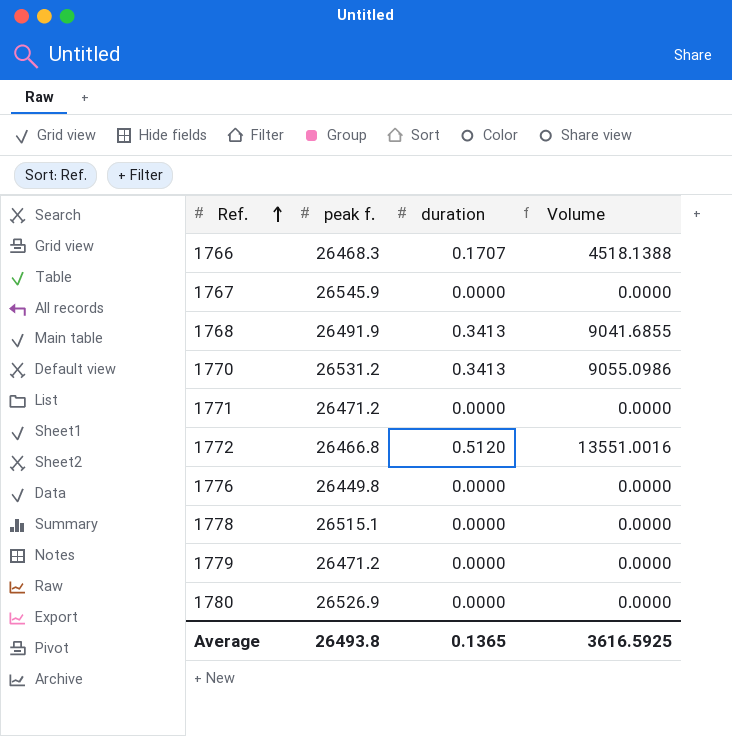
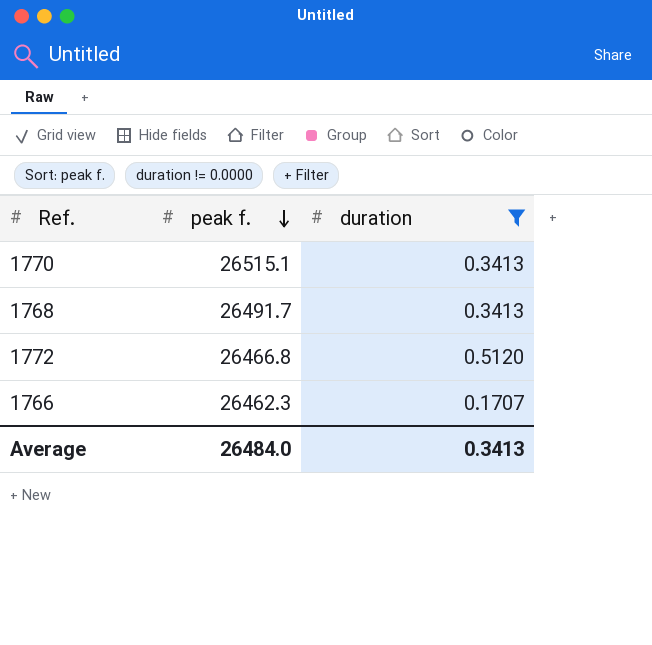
filter: none -> duration != 0.0000
row order: Ref. ascending -> peak f. descending
column Volume | formula: [peak f.] * [duration] -> none
1770 | peak f.: 26531.2 -> 26515.1
1768 | peak f.: 26491.9 -> 26491.7
1766 | peak f.: 26468.3 -> 26462.3
Average | peak f.: 26493.8 -> 26484.0
Average | duration: 0.1365 -> 0.3413

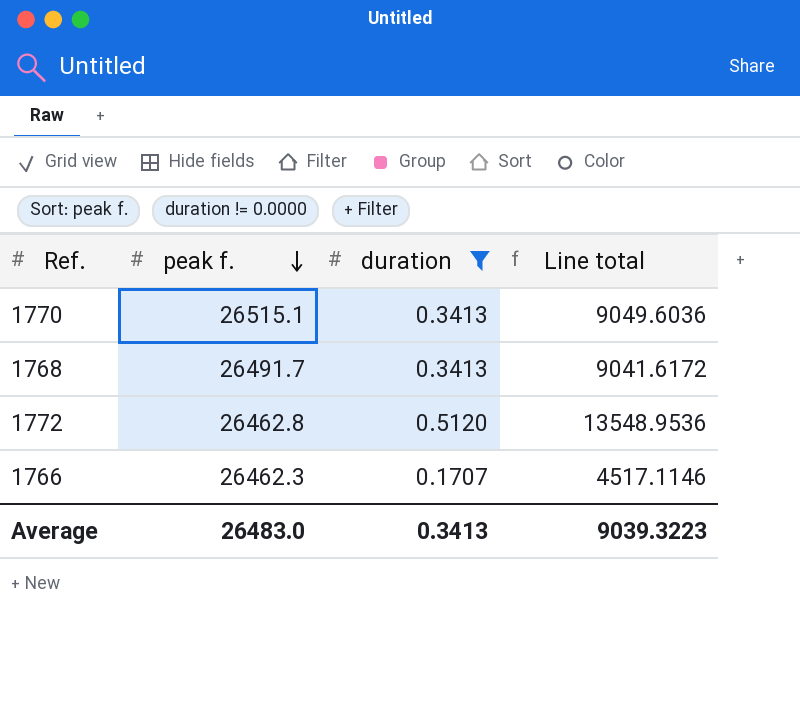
column Line total | formula: none -> [peak f.] * [duration]
1772 | peak f.: 26466.8 -> 26462.8
Average | peak f.: 26484.0 -> 26483.0

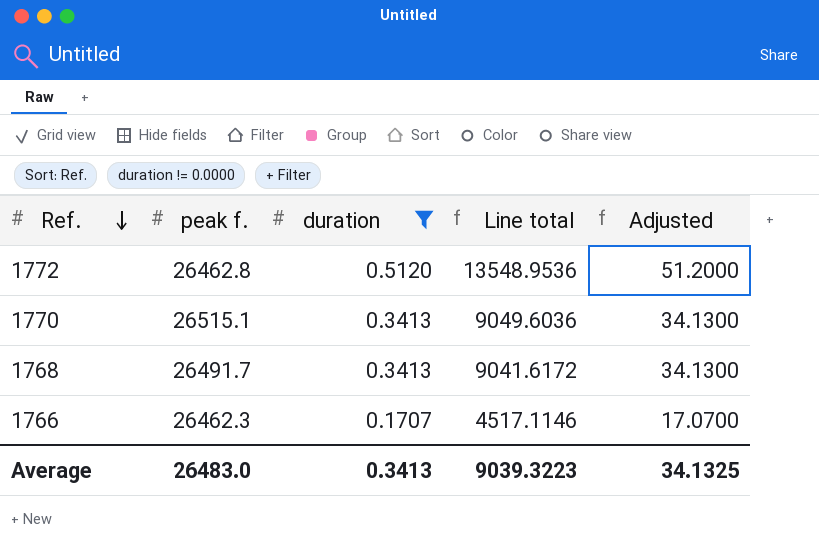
row order: peak f. descending -> Ref. descending
column Adjusted | formula: none -> [duration] * 100

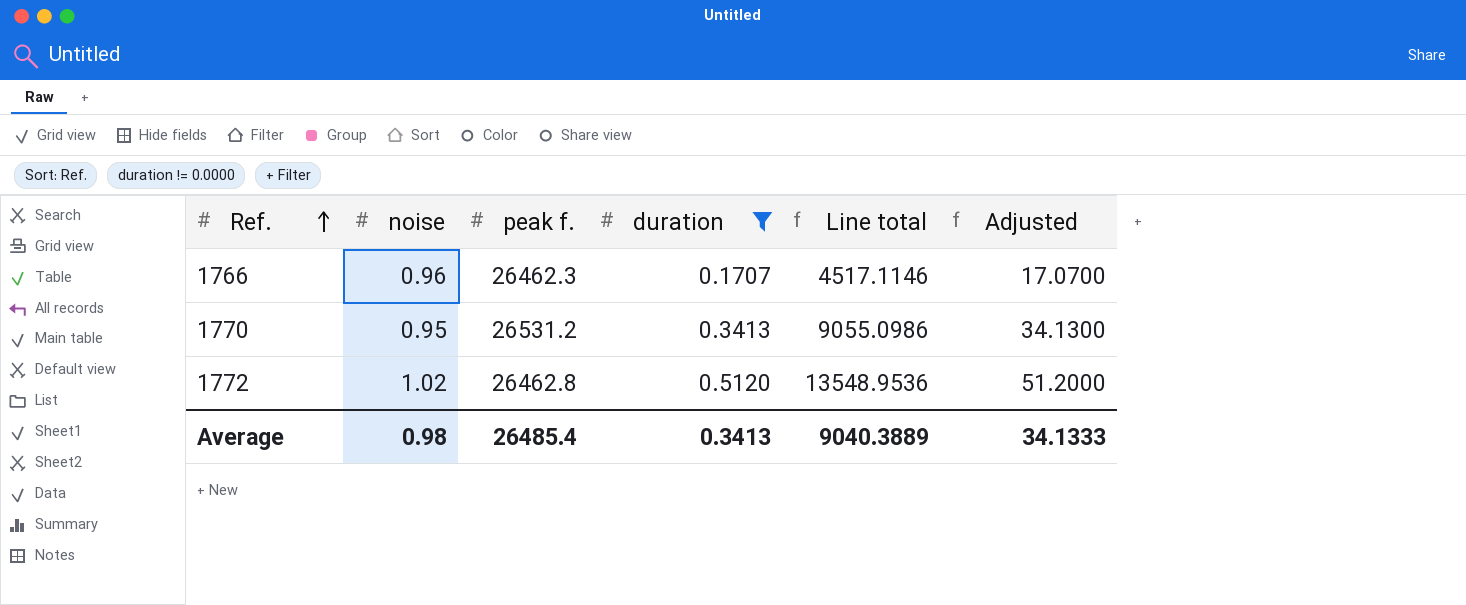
row order: Ref. descending -> Ref. ascending
column noise | position: none -> 2
row 1768: 26491.7 | 0.3413 | 9041.6172 | 34.1300 -> none
1770 | peak f.: 26515.1 -> 26531.2
1770 | Line total: 9049.6036 -> 9055.0986
Average | peak f.: 26483.0 -> 26485.4
Average | Line total: 9039.3223 -> 9040.3889
Average | Adjusted: 34.1325 -> 34.1333

